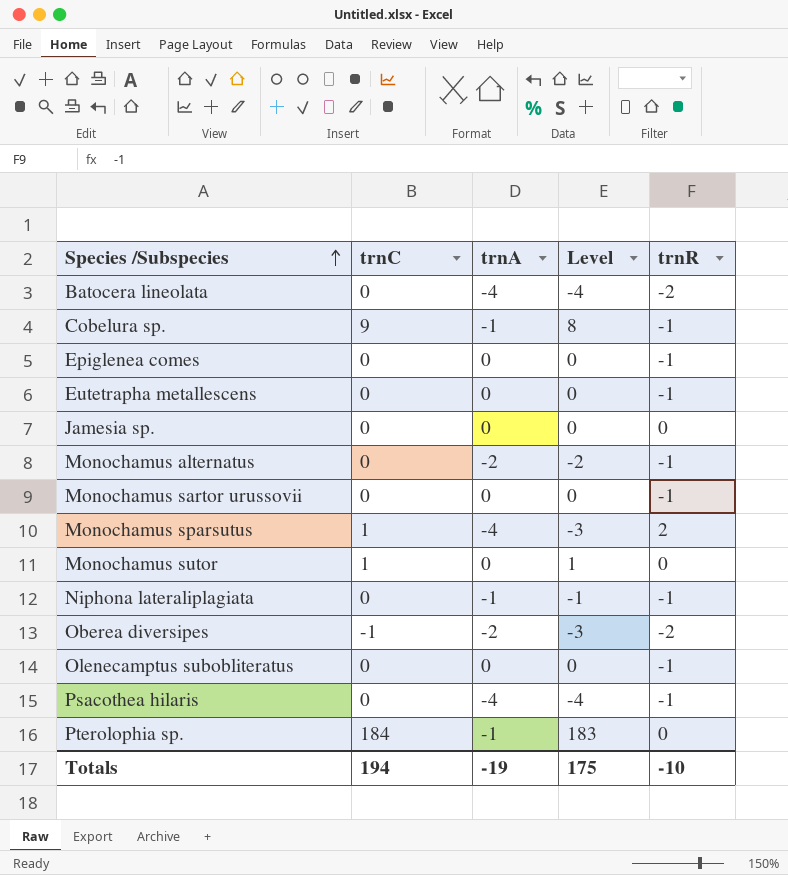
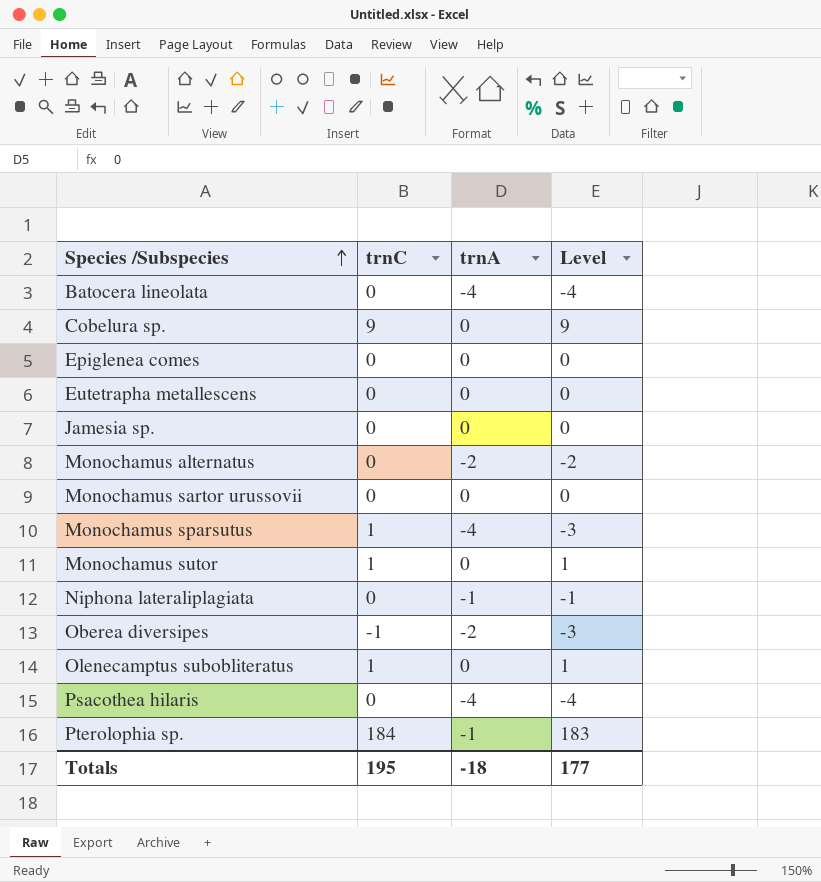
column trnR | position: 5 -> none
Cobelura sp. | trnA: -1 -> 0
Cobelura sp. | Level: 8 -> 9
Olenecamptus subobliteratus | trnC: 0 -> 1
Olenecamptus subobliteratus | Level: 0 -> 1
Totals | trnC: 194 -> 195
Totals | trnA: -19 -> -18
Totals | Level: 175 -> 177

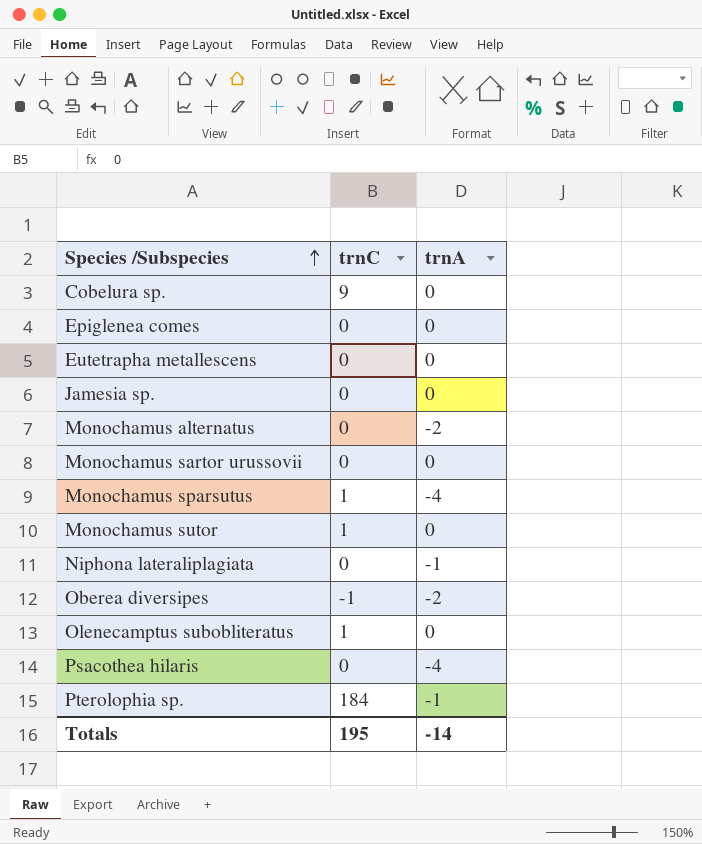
column Level | formula: [trnC] + [trnA] -> none
row Batocera lineolata: 0 | -4 | -4 -> none
Totals | trnA: -18 -> -14

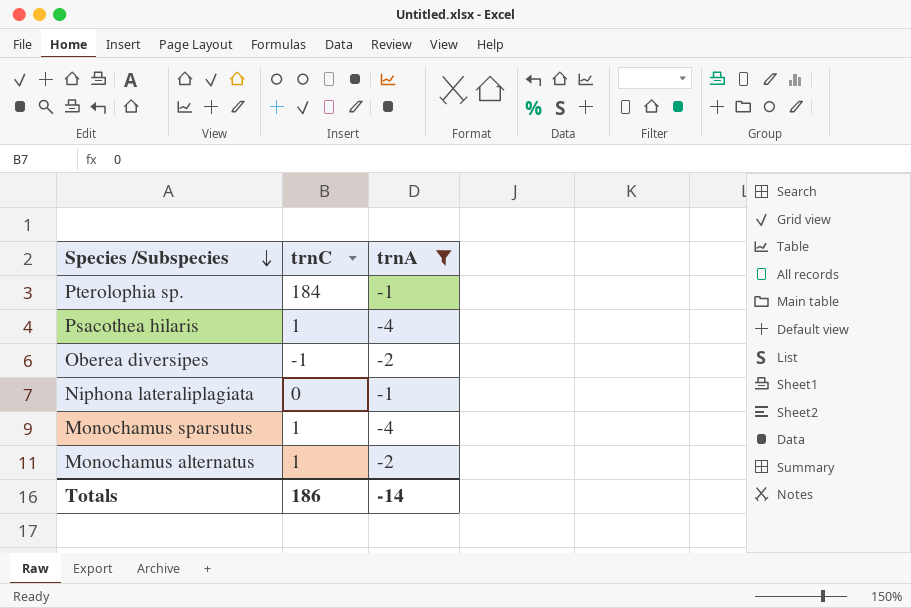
filter: none -> trnA != 0
row order: Species /Subspecies ascending -> Species /Subspecies descending
Psacothea hilaris | trnC: 0 -> 1
Monochamus alternatus | trnC: 0 -> 1
Totals | trnC: 195 -> 186

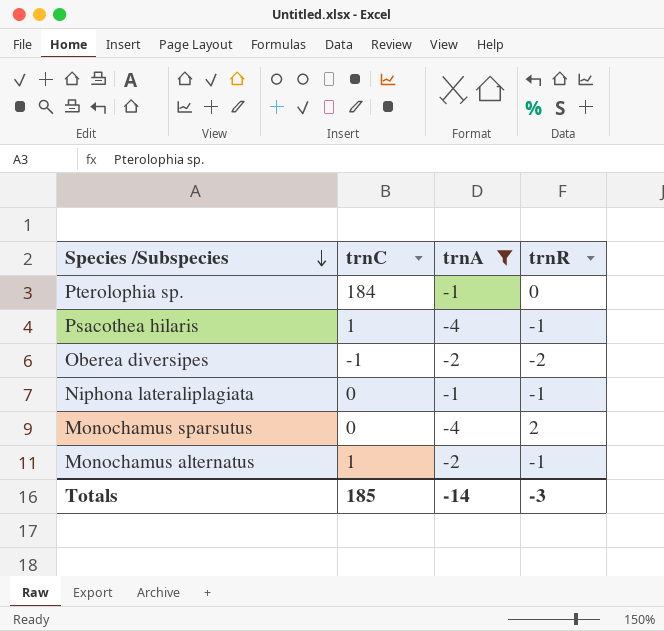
column trnR | position: none -> 4
Monochamus sparsutus | trnC: 1 -> 0
Totals | trnC: 186 -> 185

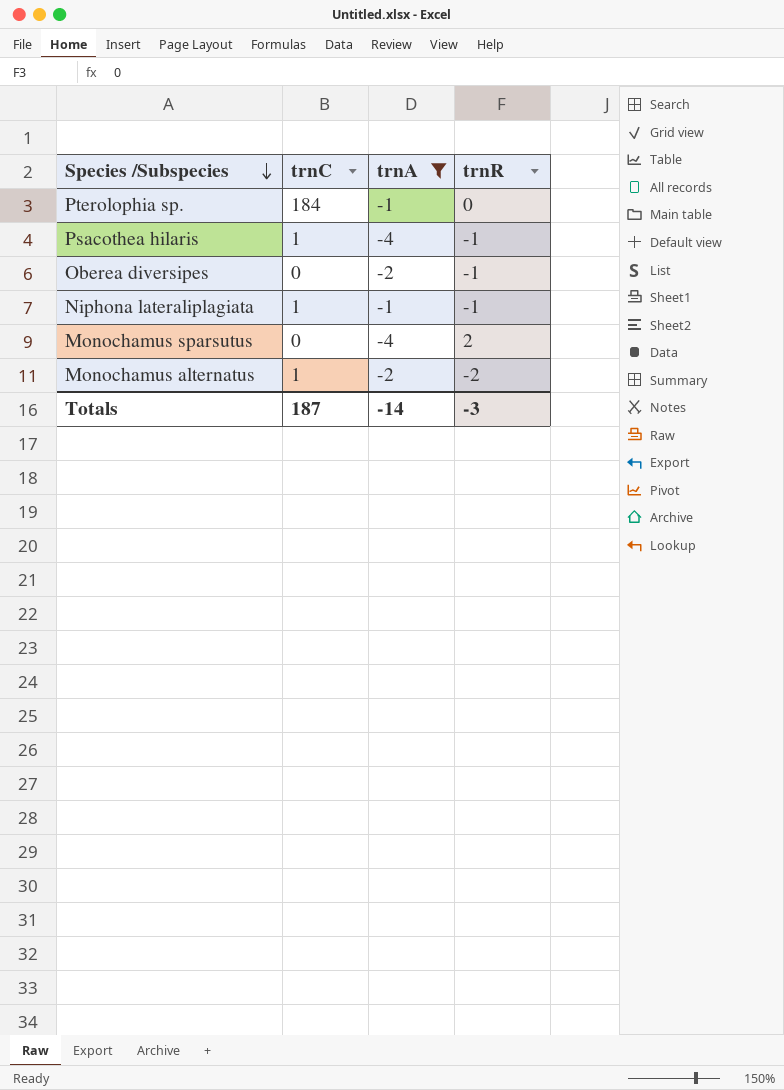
Oberea diversipes | trnC: -1 -> 0
Oberea diversipes | trnR: -2 -> -1
Niphona lateraliplagiata | trnC: 0 -> 1
Monochamus alternatus | trnR: -1 -> -2
Totals | trnC: 185 -> 187

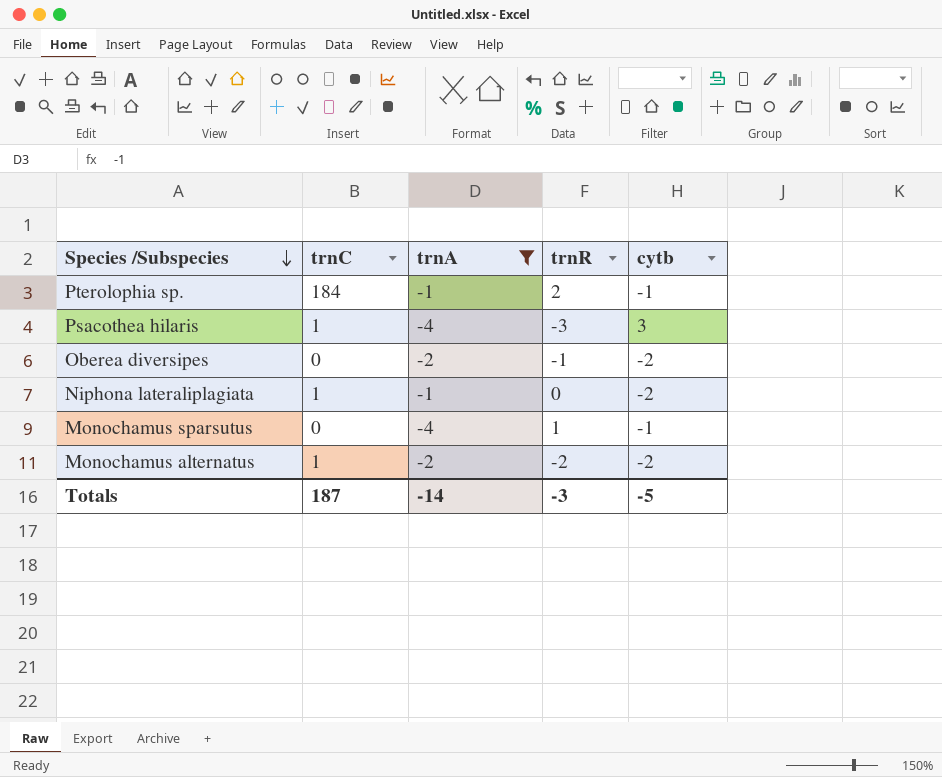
column cytb | position: none -> 5
Pterolophia sp. | trnR: 0 -> 2
Psacothea hilaris | trnR: -1 -> -3
Niphona lateraliplagiata | trnR: -1 -> 0
Monochamus sparsutus | trnR: 2 -> 1

